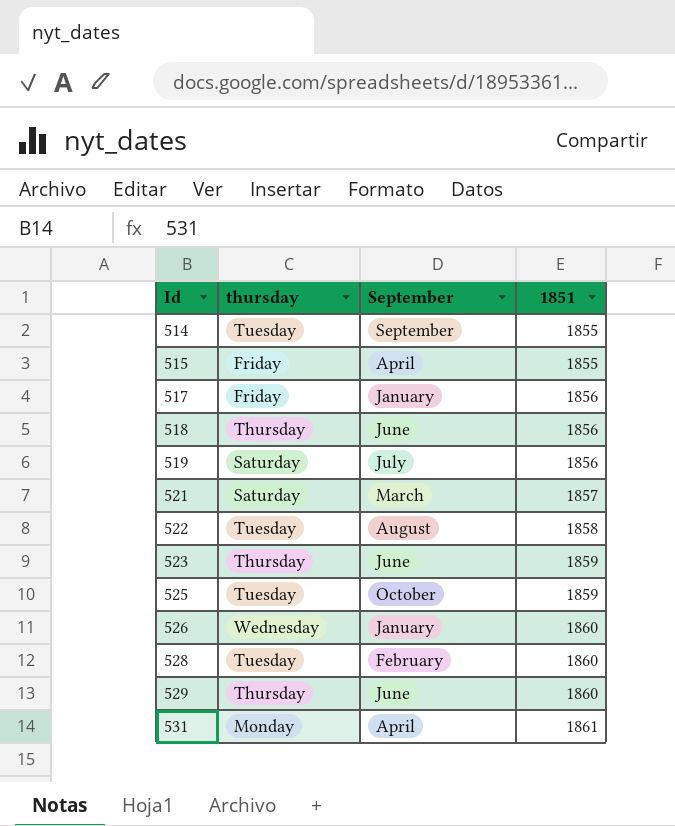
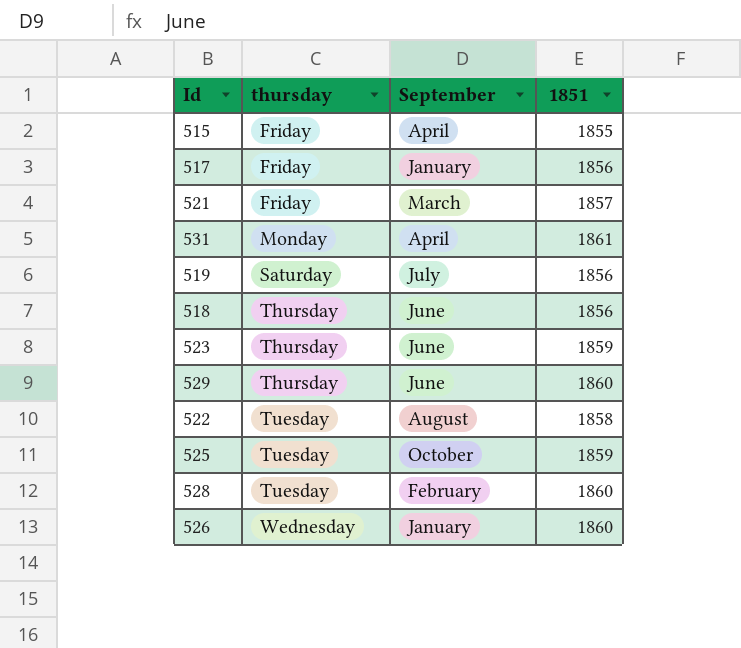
row order: Id ascending -> thursday ascending
row 514: Tuesday | September | 1855 -> none
521 | thursday: Saturday -> Friday

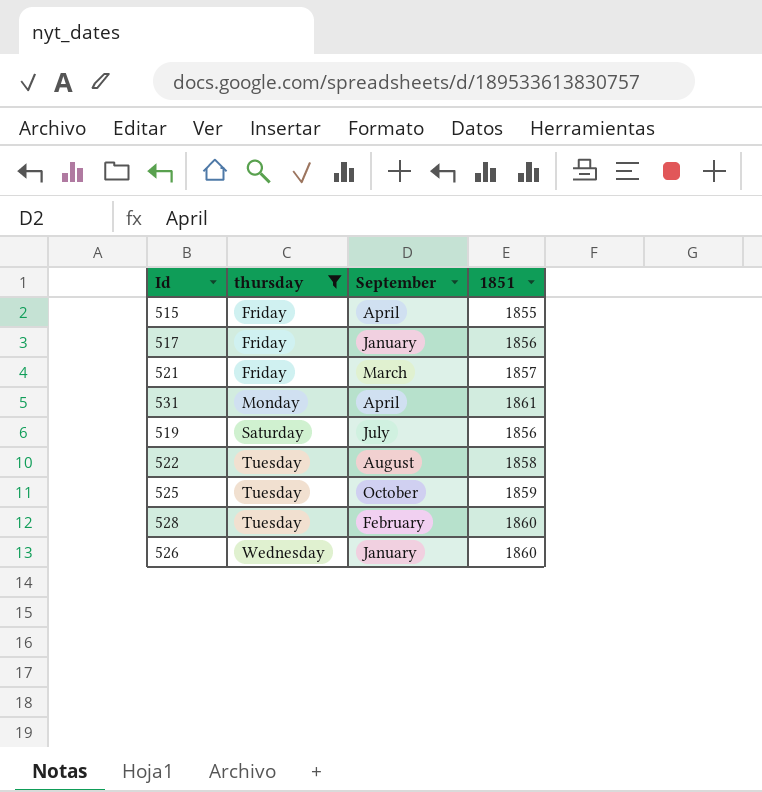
filter: none -> thursday != Thursday

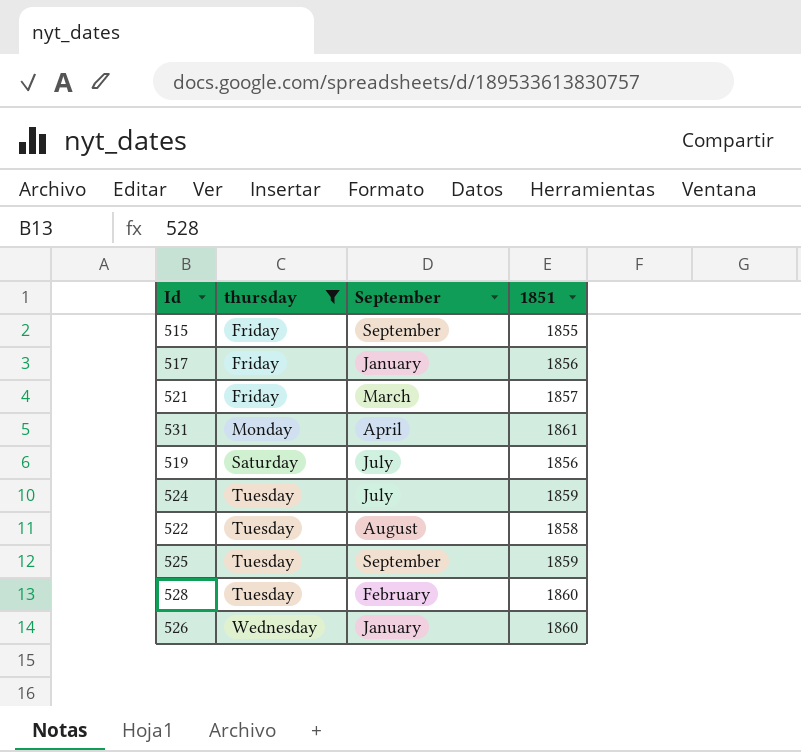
515 | September: April -> September
row 524: none -> Tuesday | July | 1859
525 | September: October -> September

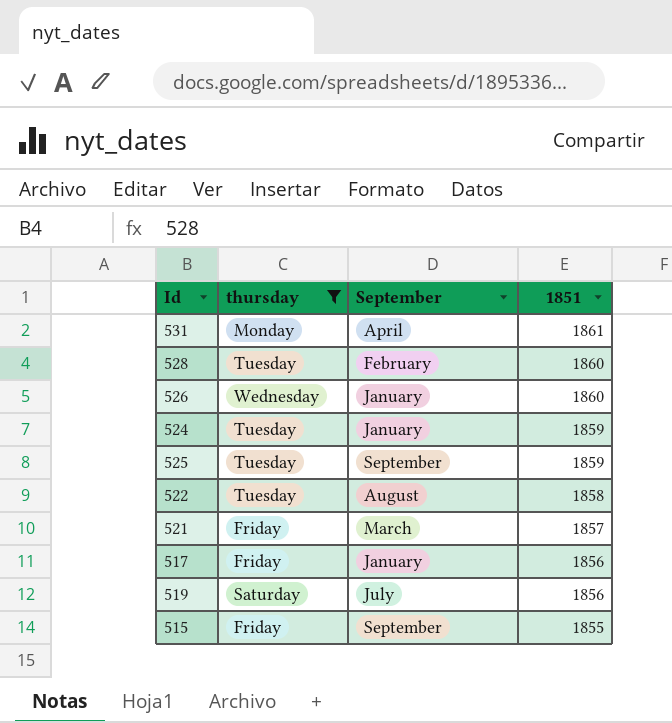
row order: thursday ascending -> 1851 descending
524 | September: July -> January

